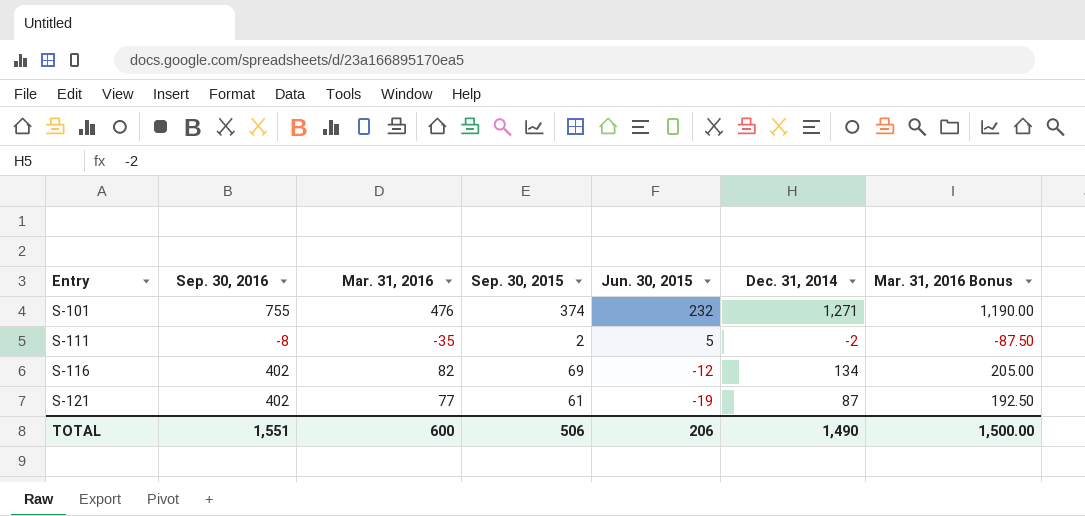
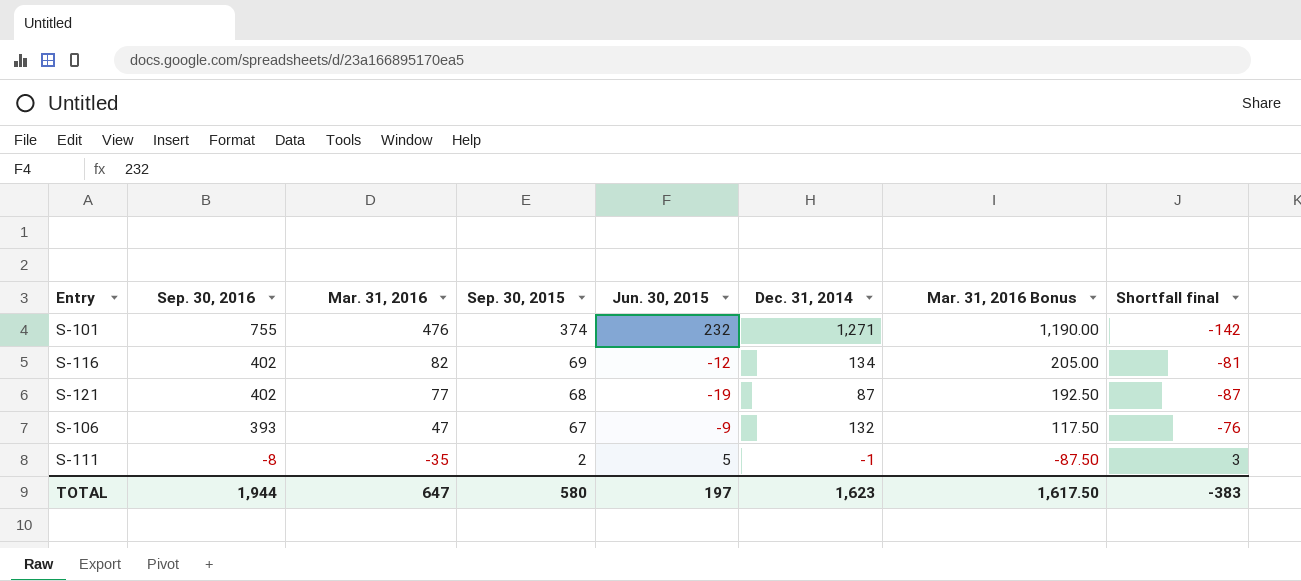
row order: Entry ascending -> Sep. 30, 2016 descending
column Shortfall final | formula: none -> [Jun. 30, 2015] - [Sep. 30, 2015]
S-121 | Sep. 30, 2015: 61 -> 68
row S-106: none -> 393 | 47 | 67 | -9 | 132 | 117.50 | -76
S-111 | Dec. 31, 2014: -2 -> -1
TOTAL | Sep. 30, 2016: 1,551 -> 1,944
TOTAL | Mar. 31, 2016: 600 -> 647
TOTAL | Sep. 30, 2015: 506 -> 580
TOTAL | Jun. 30, 2015: 206 -> 197
TOTAL | Dec. 31, 2014: 1,490 -> 1,623
TOTAL | Mar. 31, 2016 Bonus: 1,500.00 -> 1,617.50

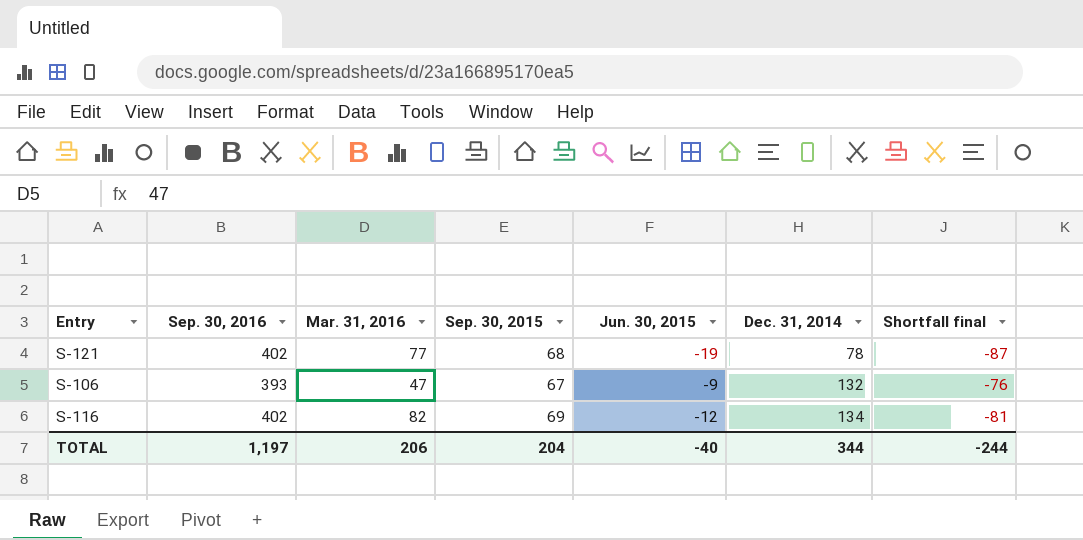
row order: Sep. 30, 2016 descending -> Dec. 31, 2014 ascending
column Mar. 31, 2016 Bonus | formula: [Mar. 31, 2016] * 2.5 -> none
row S-101: 755 | 476 | 374 | 232 | 1,271 | 1,190.00 | -142 -> none
row S-111: -8 | -35 | 2 | 5 | -1 | -87.50 | 3 -> none
S-121 | Dec. 31, 2014: 87 -> 78
TOTAL | Sep. 30, 2016: 1,944 -> 1,197
TOTAL | Mar. 31, 2016: 647 -> 206
TOTAL | Sep. 30, 2015: 580 -> 204
TOTAL | Jun. 30, 2015: 197 -> -40
TOTAL | Dec. 31, 2014: 1,623 -> 344
TOTAL | Shortfall final: -383 -> -244

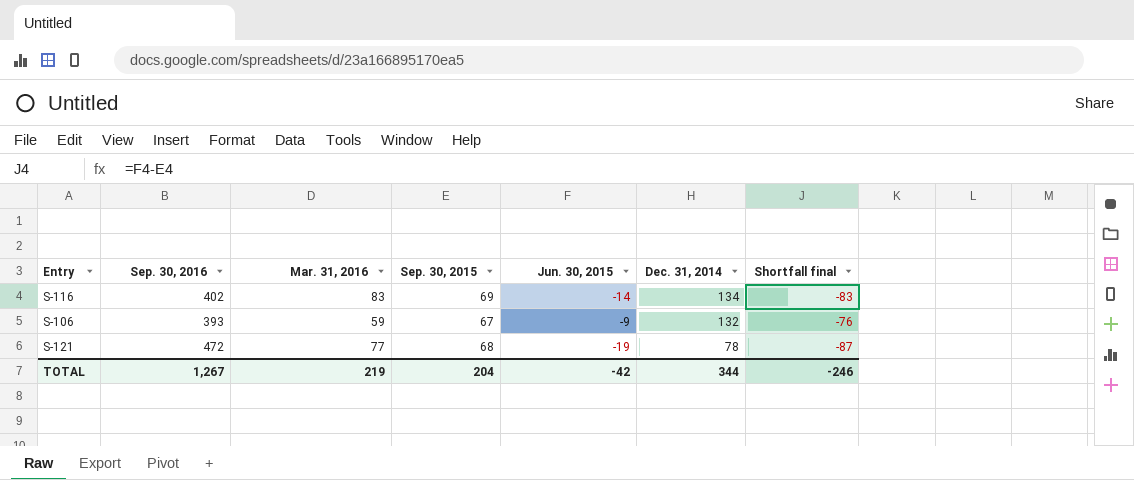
row order: Dec. 31, 2014 ascending -> Dec. 31, 2014 descending
S-116 | Mar. 31, 2016: 82 -> 83
S-116 | Jun. 30, 2015: -12 -> -14
S-116 | Shortfall final: -81 -> -83
S-106 | Mar. 31, 2016: 47 -> 59
S-121 | Sep. 30, 2016: 402 -> 472
TOTAL | Sep. 30, 2016: 1,197 -> 1,267
TOTAL | Mar. 31, 2016: 206 -> 219
TOTAL | Jun. 30, 2015: -40 -> -42
TOTAL | Shortfall final: -244 -> -246

